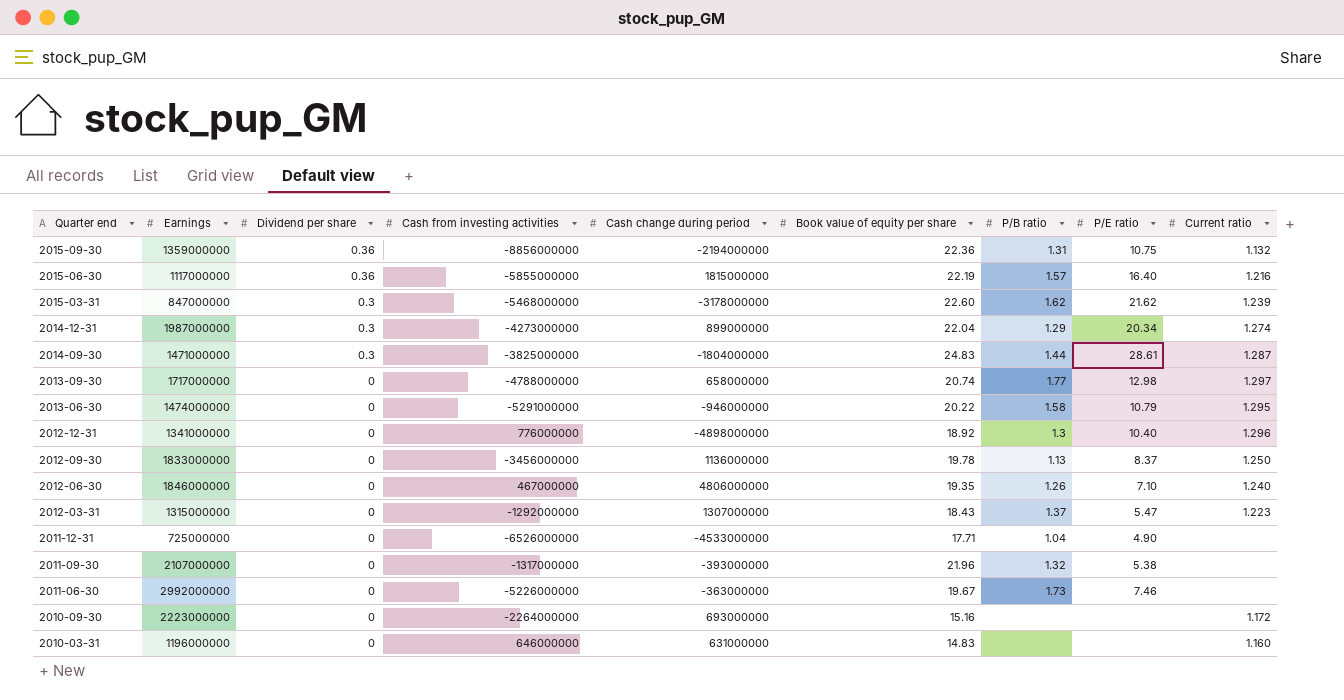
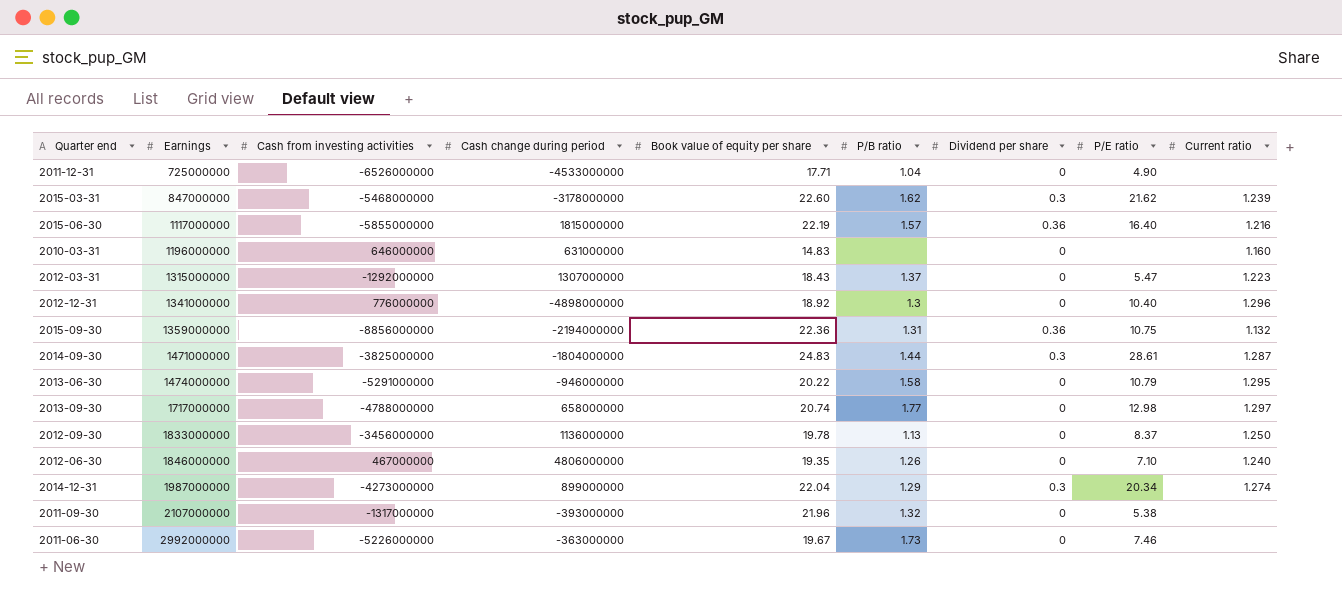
row order: Quarter end descending -> Earnings ascending
column Dividend per share | position: 3 -> 7
row 2010-09-30: 2223000000 | 0 | -2264000000 | 693000000 | 15.16 | none | none | 1.172 -> none

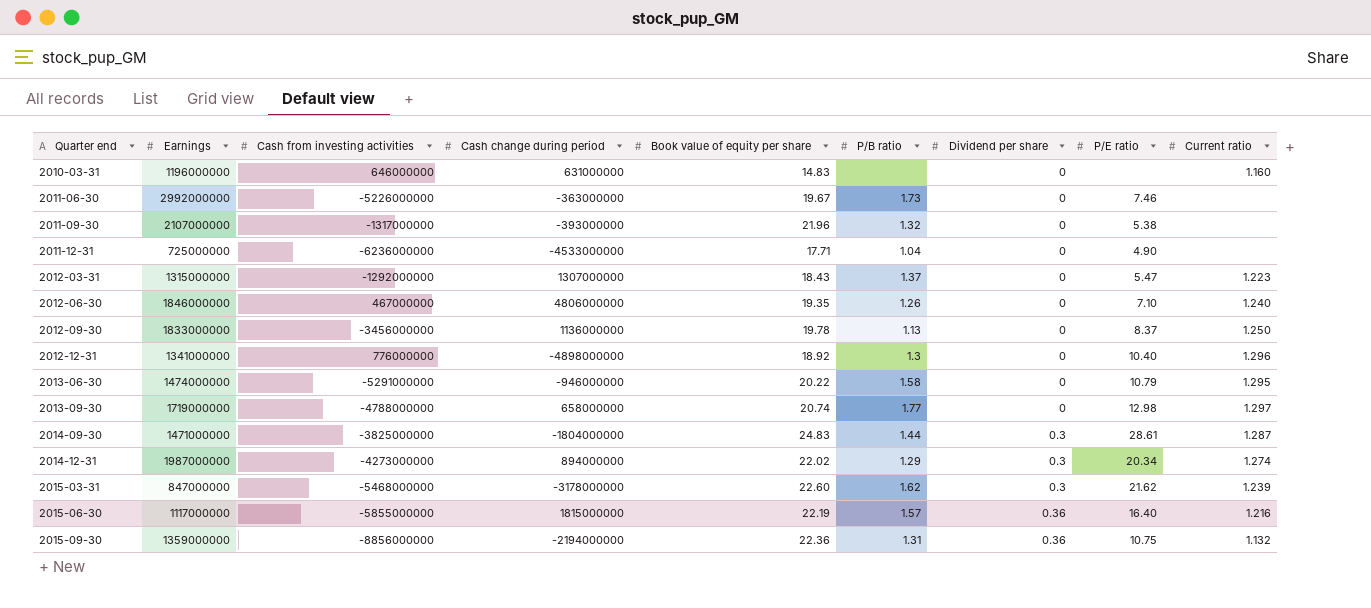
row order: Earnings ascending -> Quarter end ascending
2011-12-31 | Cash from investing activities: -6526000000 -> -6236000000
2013-09-30 | Earnings: 1717000000 -> 1719000000
2014-12-31 | Cash change during period: 899000000 -> 894000000
2014-12-31 | Book value of equity per share: 22.04 -> 22.02

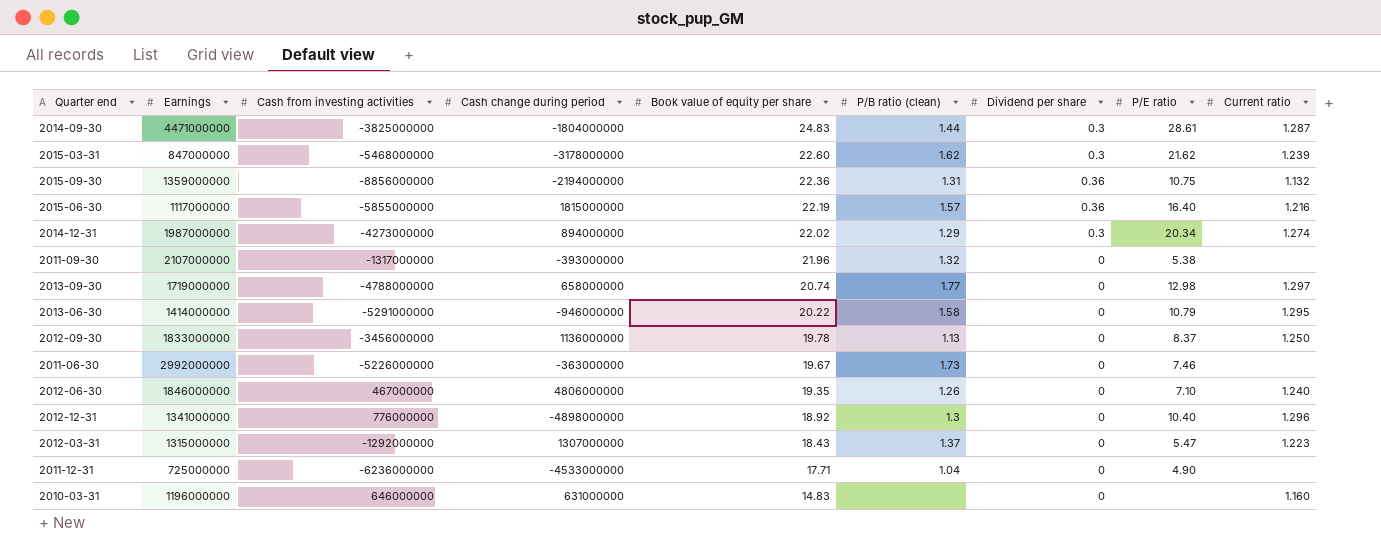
row order: Quarter end ascending -> Book value of equity per share descending
column name: P/B ratio -> P/B ratio (clean)
2014-09-30 | Earnings: 1471000000 -> 4471000000
2013-06-30 | Earnings: 1474000000 -> 1414000000

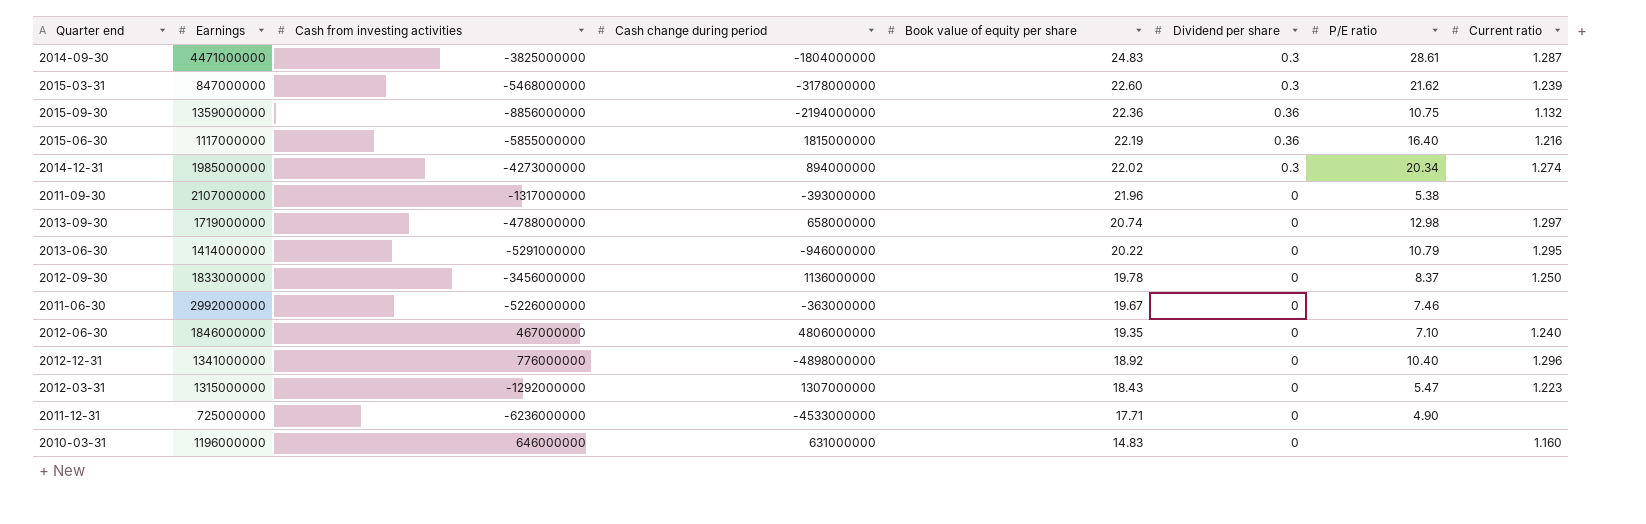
column P/B ratio (clean) | position: 6 -> none
2014-12-31 | Earnings: 1987000000 -> 1985000000

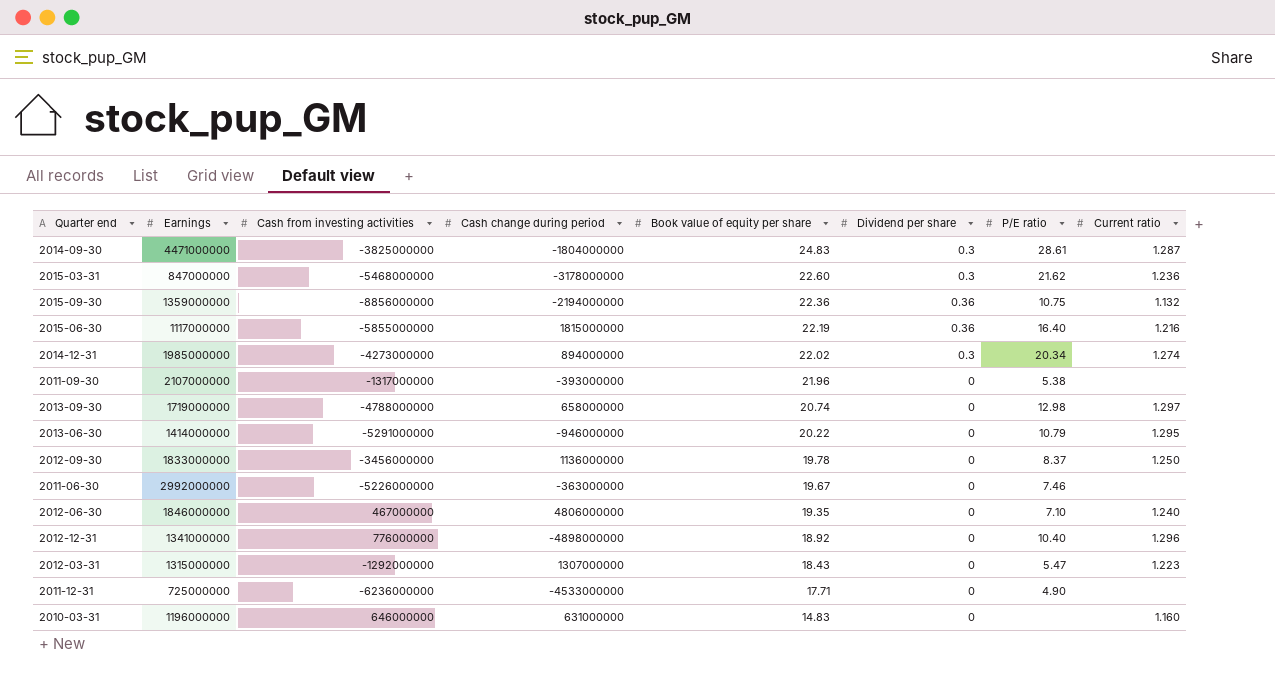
2015-03-31 | Current ratio: 1.239 -> 1.236

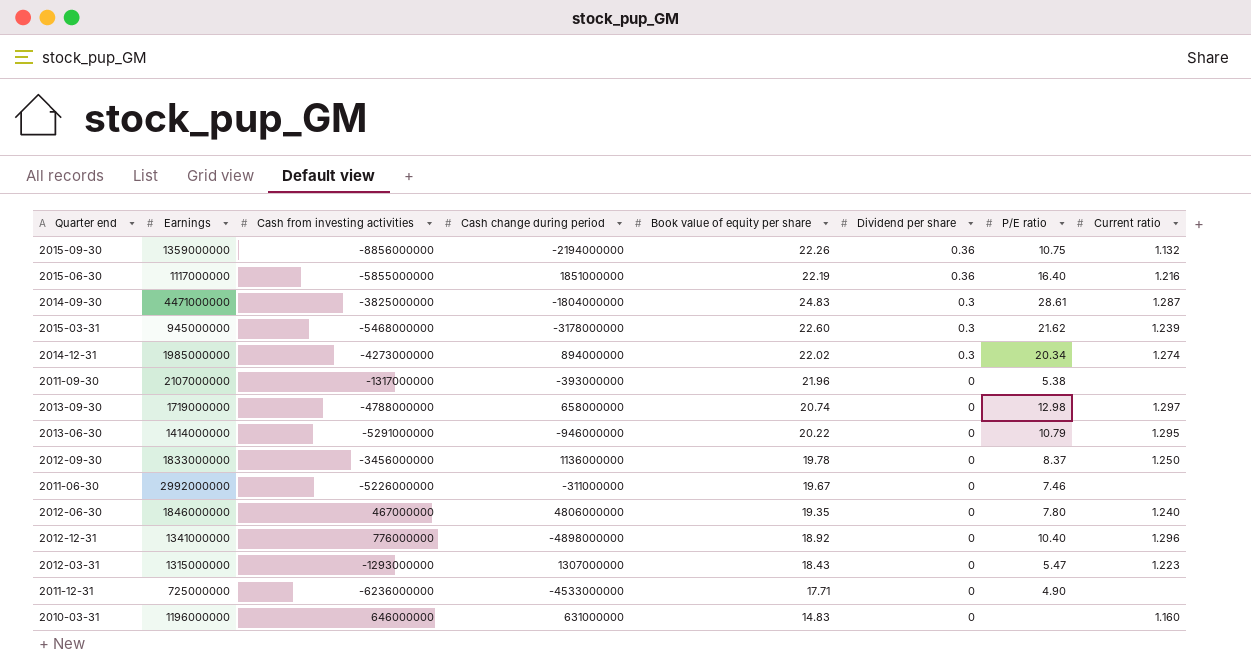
row order: Book value of equity per share descending -> Dividend per share descending
2015-09-30 | Book value of equity per share: 22.36 -> 22.26
2015-06-30 | Cash change during period: 1815000000 -> 1851000000
2015-03-31 | Earnings: 847000000 -> 945000000
2015-03-31 | Current ratio: 1.236 -> 1.239
2011-06-30 | Cash change during period: -363000000 -> -311000000
2012-06-30 | P/E ratio: 7.10 -> 7.80
2012-03-31 | Cash from investing activities: -1292000000 -> -1293000000

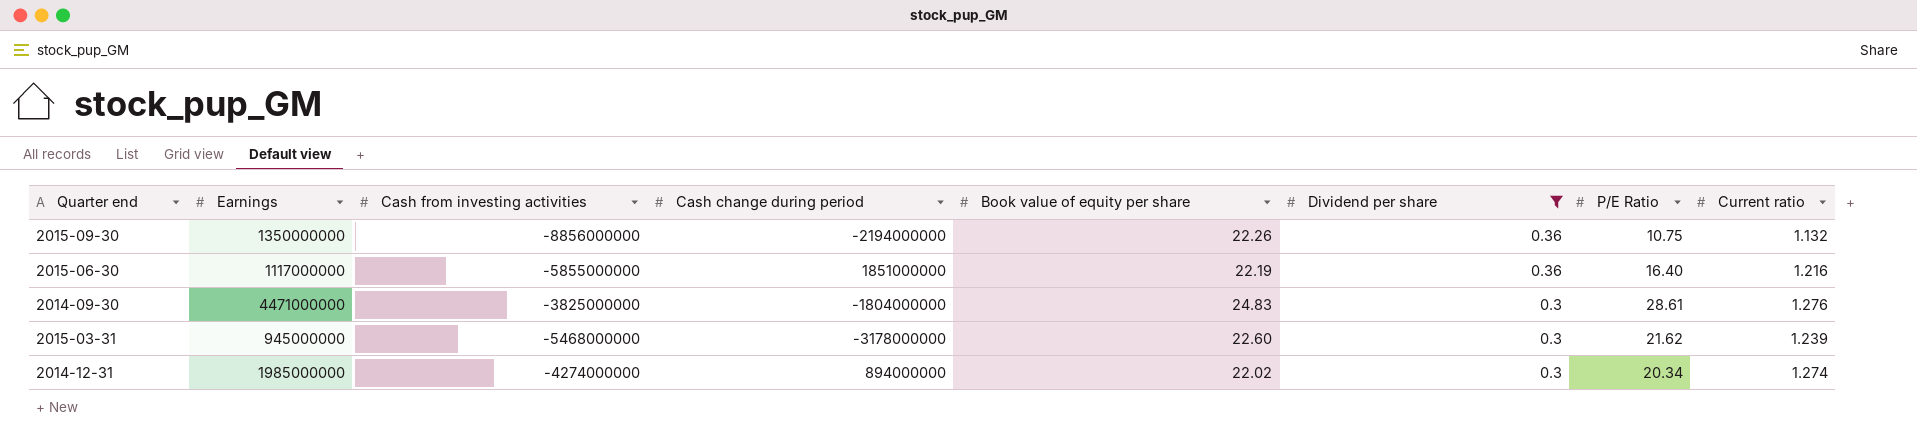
filter: none -> Dividend per share != 0
column name: P/E ratio -> P/E Ratio
2015-09-30 | Earnings: 1359000000 -> 1350000000
2014-09-30 | Current ratio: 1.287 -> 1.276
2014-12-31 | Cash from investing activities: -4273000000 -> -4274000000

